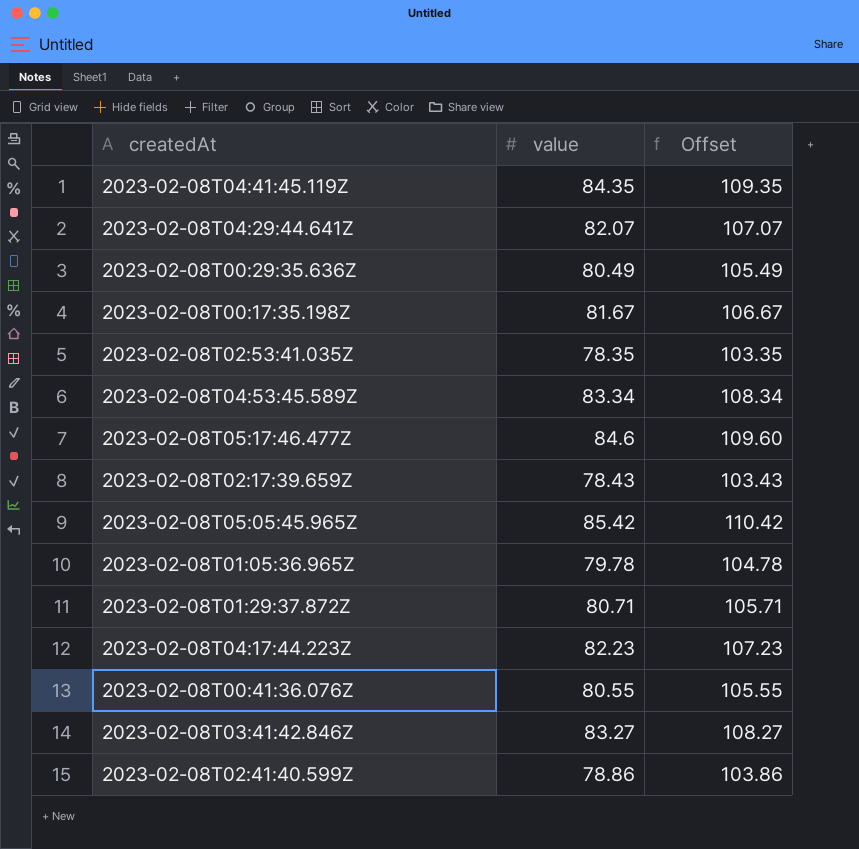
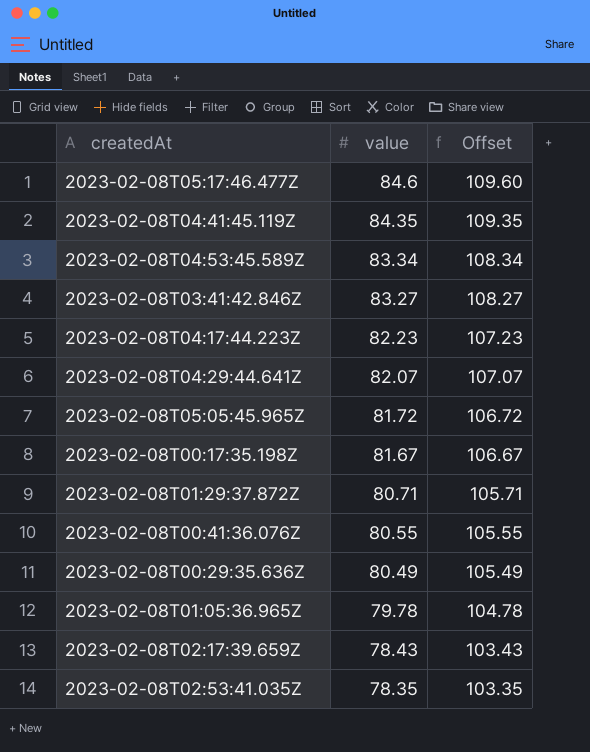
row order: none -> value descending
row 2023-02-08T02:41:40.599Z: 78.86 | 103.86 -> none
2023-02-08T05:05:45.965Z | value: 85.42 -> 81.72
2023-02-08T05:05:45.965Z | Offset: 110.42 -> 106.72

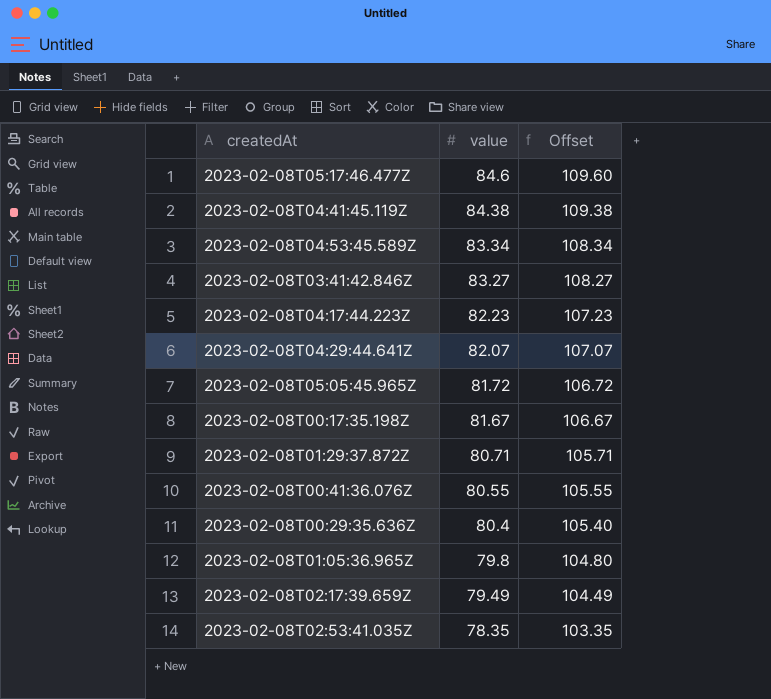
2023-02-08T04:41:45.119Z | value: 84.35 -> 84.38
2023-02-08T04:41:45.119Z | Offset: 109.35 -> 109.38
2023-02-08T00:29:35.636Z | value: 80.49 -> 80.4
2023-02-08T00:29:35.636Z | Offset: 105.49 -> 105.40
2023-02-08T01:05:36.965Z | value: 79.78 -> 79.8
2023-02-08T01:05:36.965Z | Offset: 104.78 -> 104.80
2023-02-08T02:17:39.659Z | value: 78.43 -> 79.49
2023-02-08T02:17:39.659Z | Offset: 103.43 -> 104.49

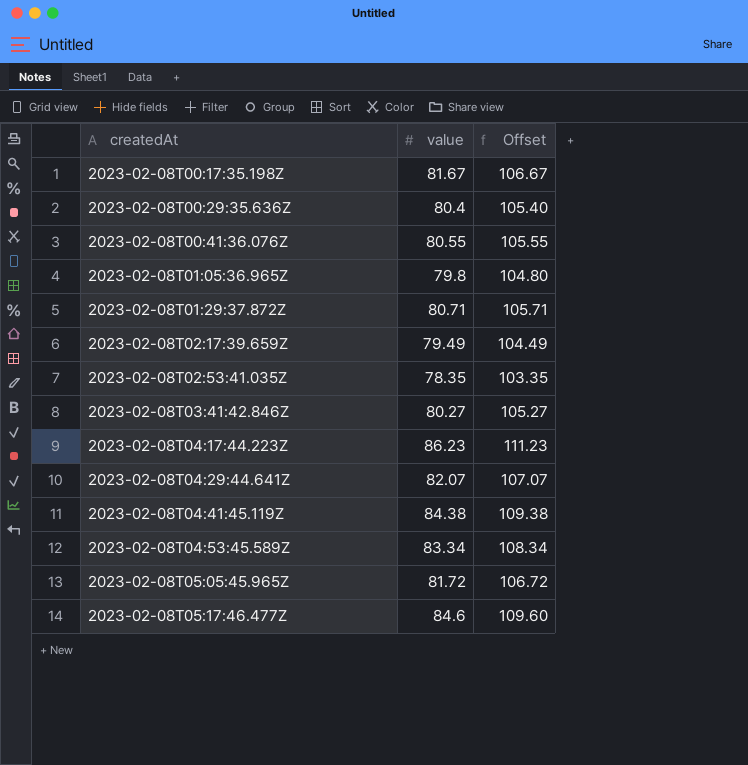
row order: value descending -> createdAt ascending
2023-02-08T03:41:42.846Z | value: 83.27 -> 80.27
2023-02-08T03:41:42.846Z | Offset: 108.27 -> 105.27
2023-02-08T04:17:44.223Z | value: 82.23 -> 86.23
2023-02-08T04:17:44.223Z | Offset: 107.23 -> 111.23

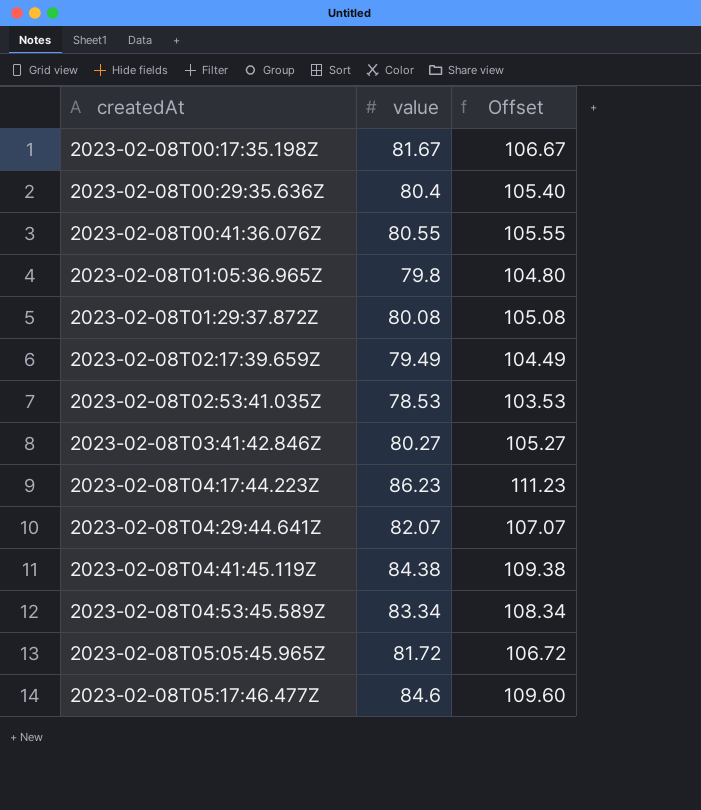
2023-02-08T01:29:37.872Z | value: 80.71 -> 80.08
2023-02-08T01:29:37.872Z | Offset: 105.71 -> 105.08
2023-02-08T02:53:41.035Z | value: 78.35 -> 78.53
2023-02-08T02:53:41.035Z | Offset: 103.35 -> 103.53

